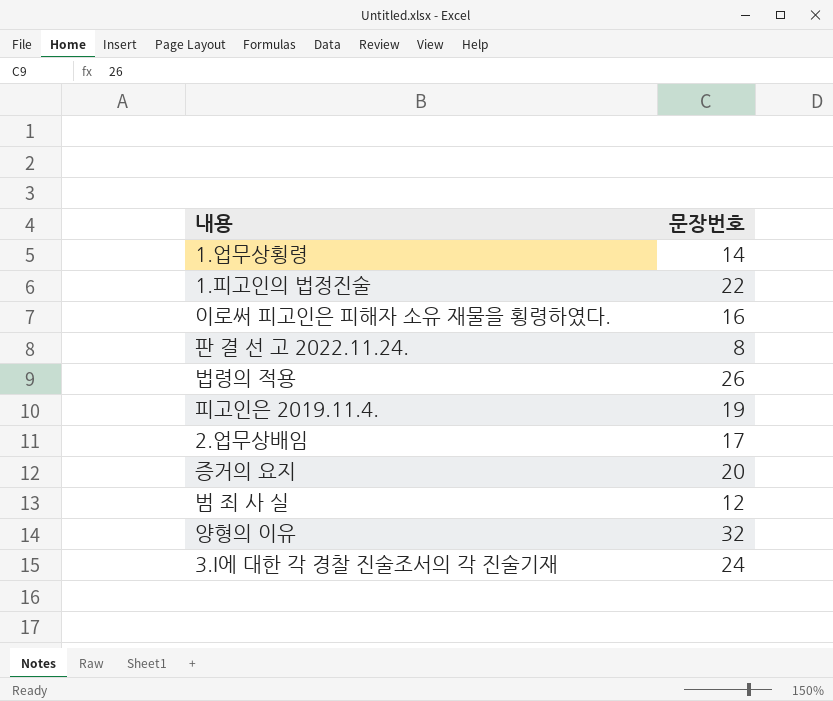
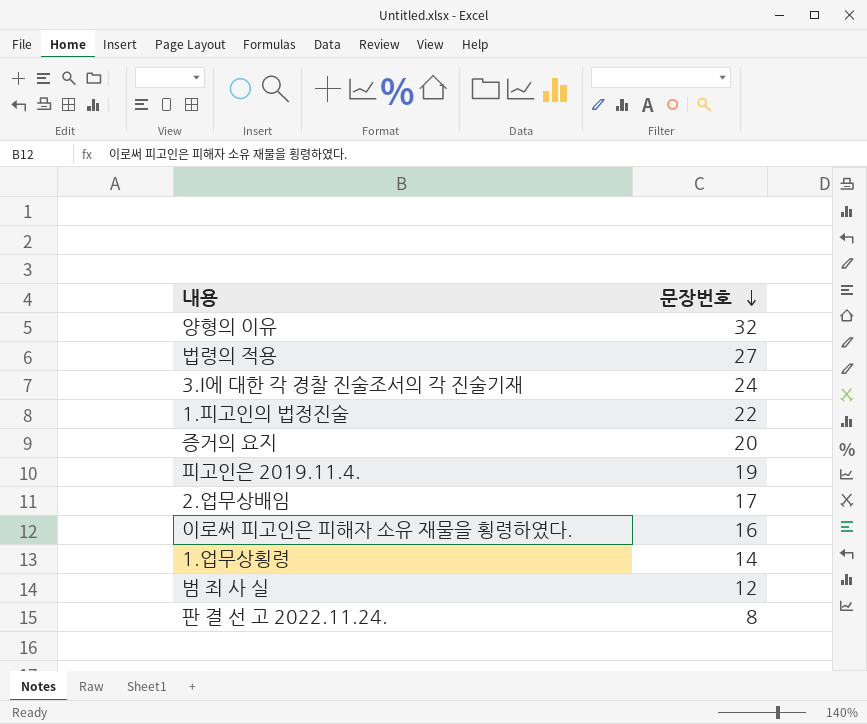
row order: none -> 문장번호 descending
법령의 적용 | 문장번호: 26 -> 27

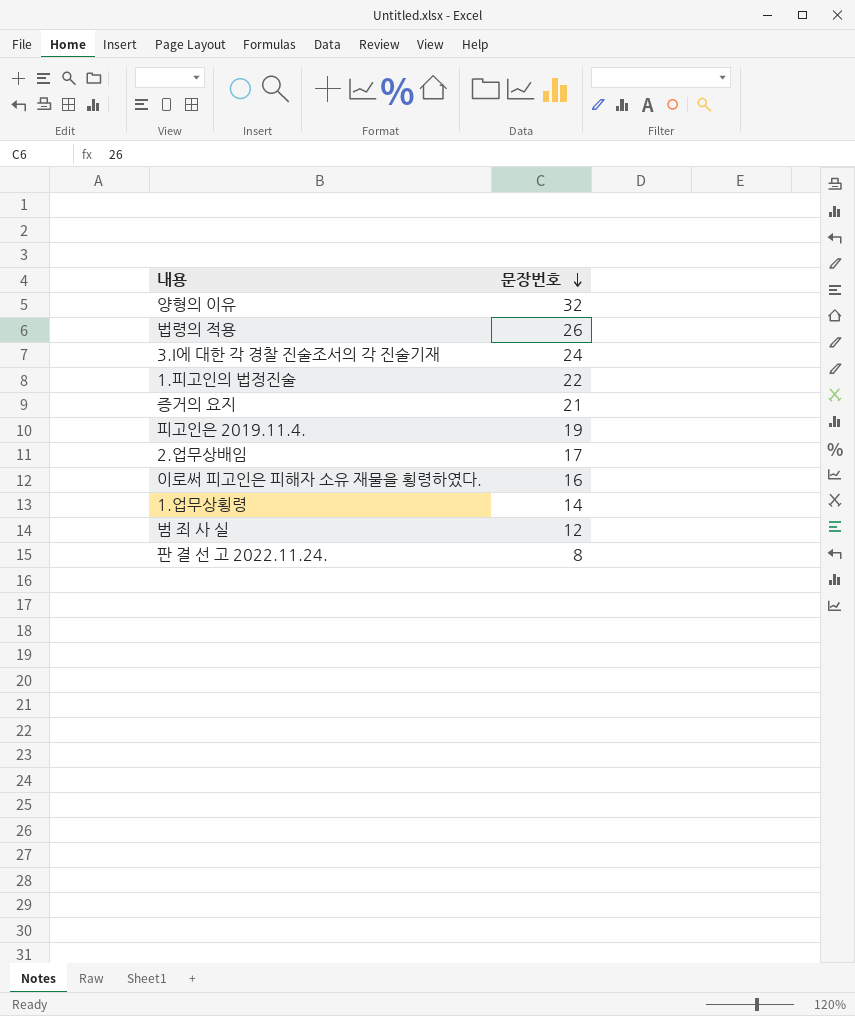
법령의 적용 | 문장번호: 27 -> 26
증거의 요지 | 문장번호: 20 -> 21

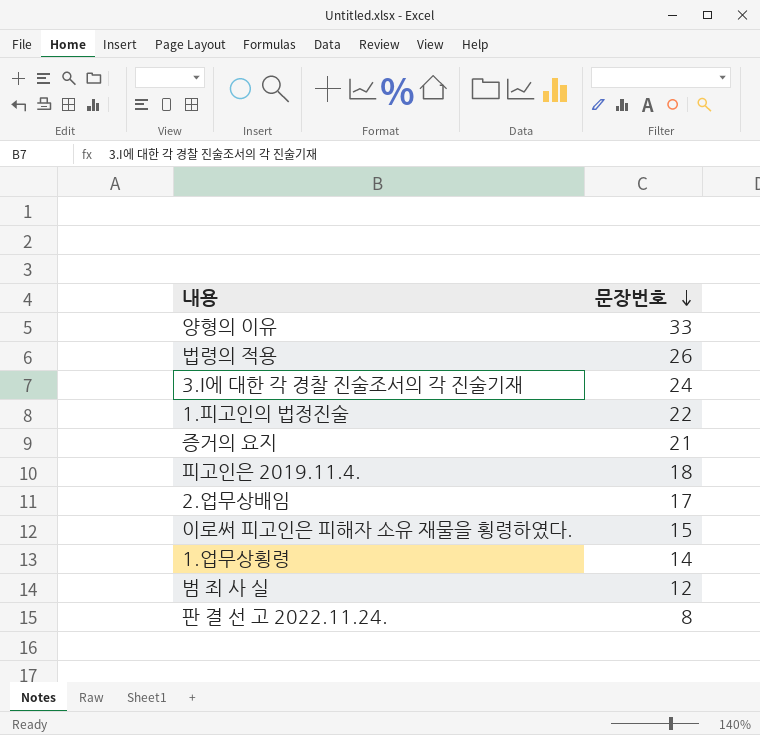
양형의 이유 | 문장번호: 32 -> 33
피고인은 2019.11.4. | 문장번호: 19 -> 18
이로써 피고인은 피해자 소유 재물을 횡령하였다. | 문장번호: 16 -> 15

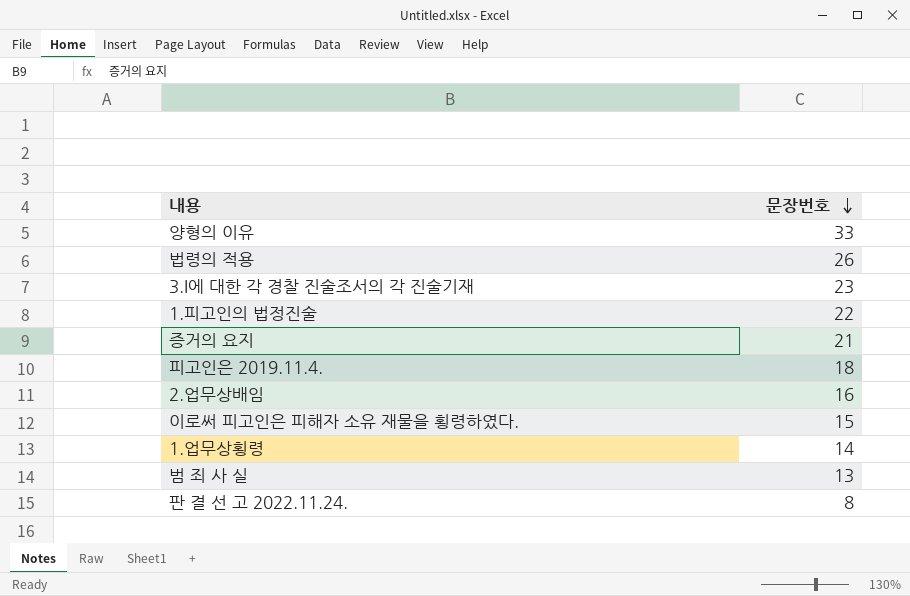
3.I에 대한 각 경찰 진술조서의 각 진술기재 | 문장번호: 24 -> 23
2.업무상배임 | 문장번호: 17 -> 16
범 죄 사 실 | 문장번호: 12 -> 13

